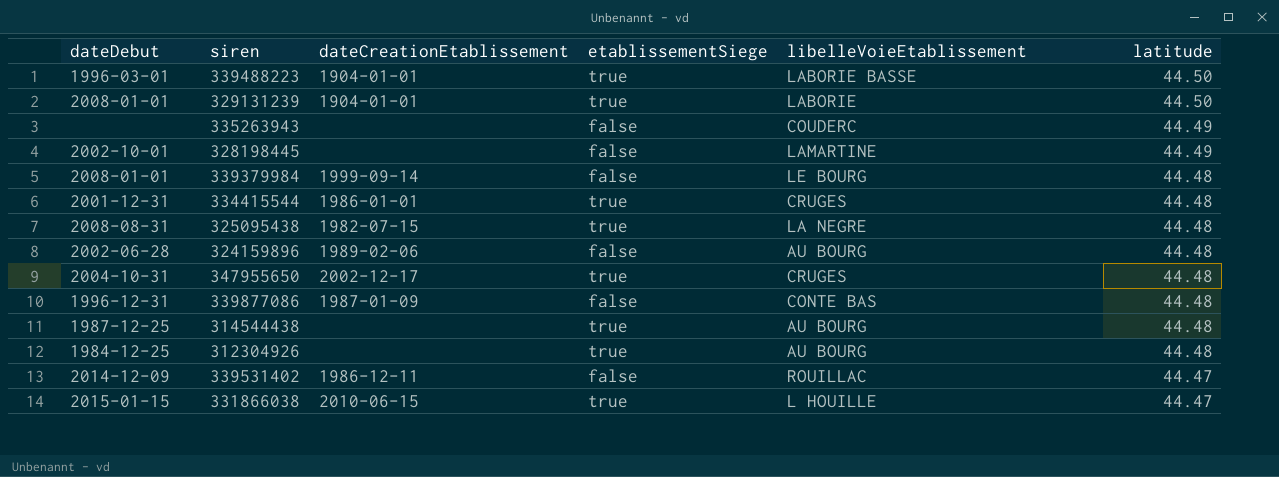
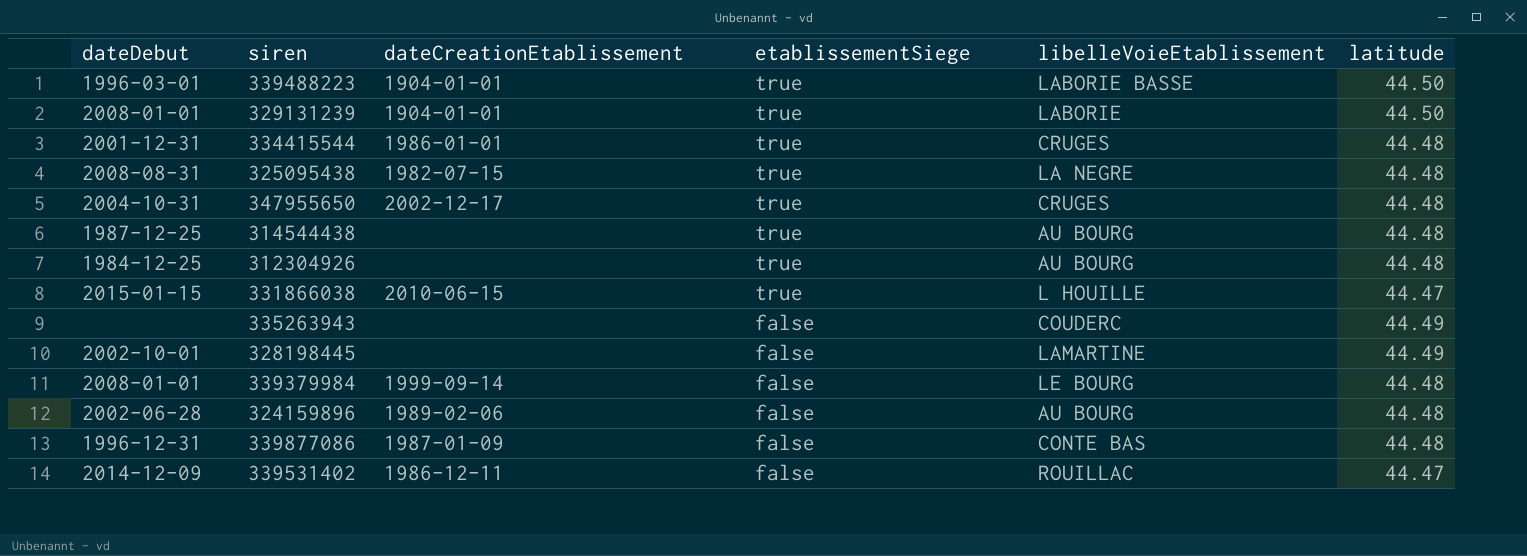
row order: latitude descending -> etablissementSiege descending

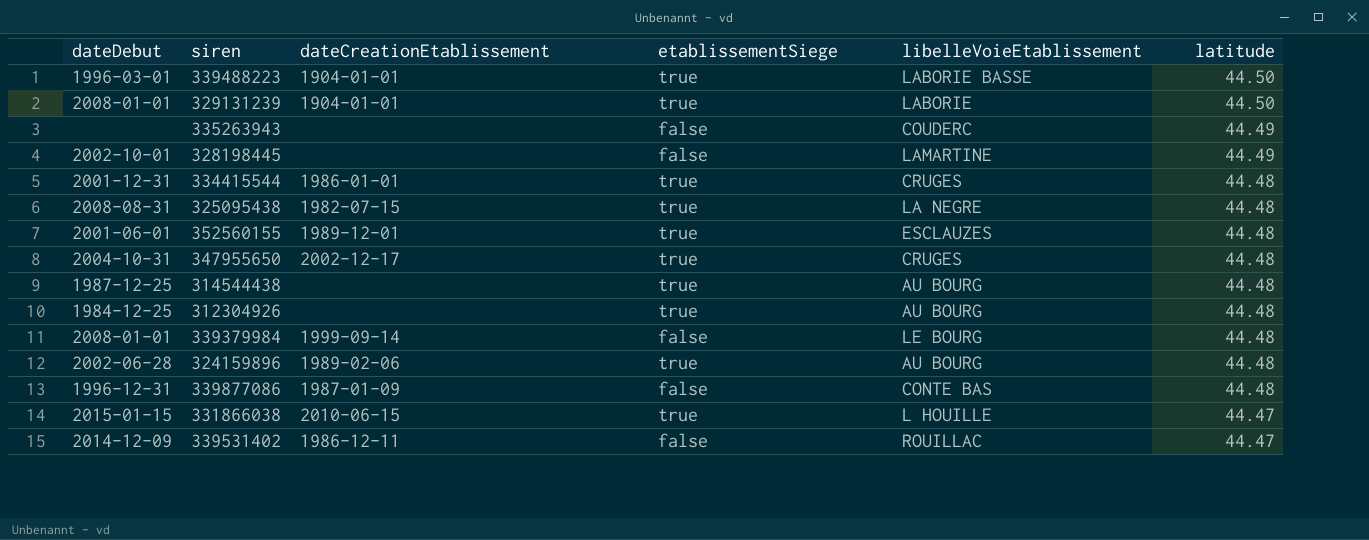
row order: etablissementSiege descending -> latitude descending
row 352560155: none -> 2001-06-01 | 1989-12-01 | true | ESCLAUZES | 44.48
324159896 | etablissementSiege: false -> true

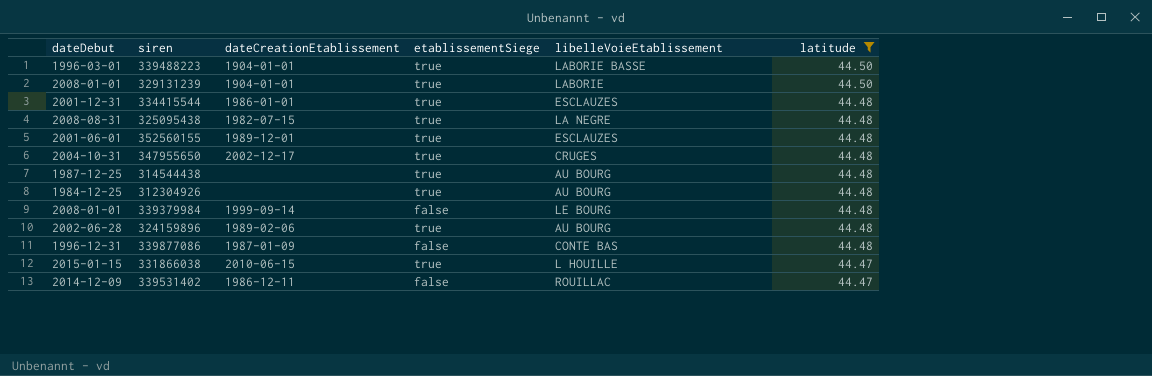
filter: none -> latitude != 44.49
334415544 | libelleVoieEtablissement: CRUGES -> ESCLAUZES

